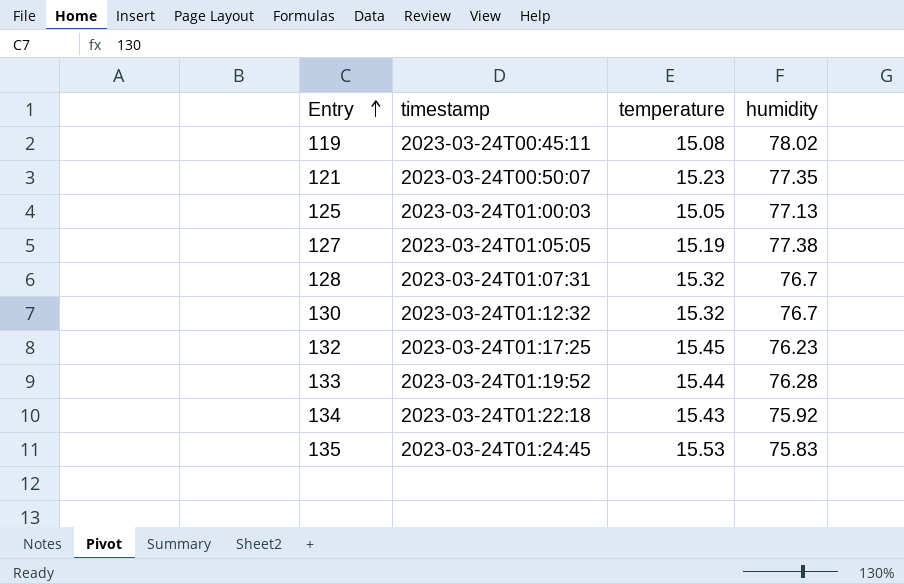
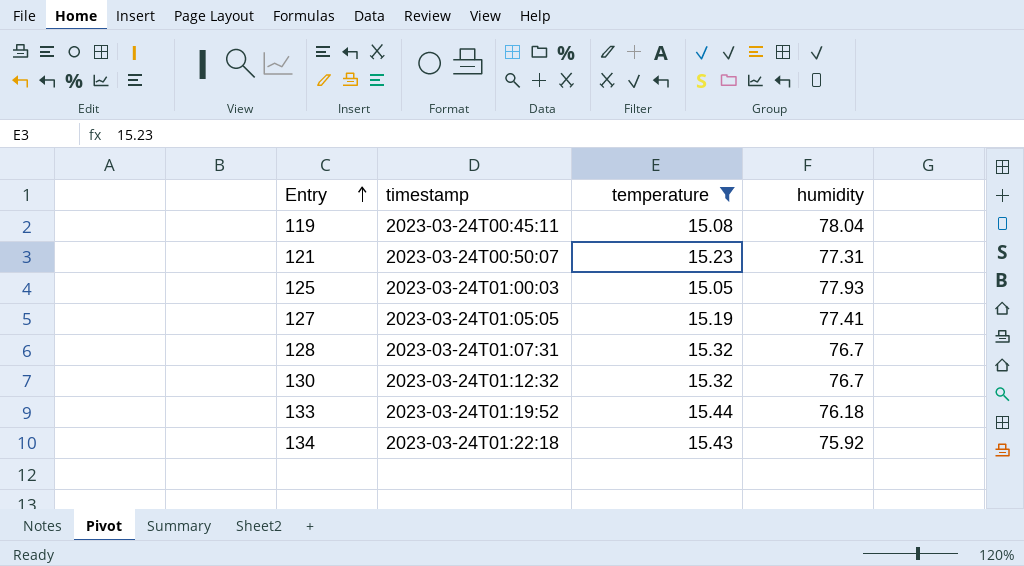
filter: none -> temperature <= 15.44
119 | humidity: 78.02 -> 78.04
121 | humidity: 77.35 -> 77.31
125 | humidity: 77.13 -> 77.93
127 | humidity: 77.38 -> 77.41
133 | humidity: 76.28 -> 76.18

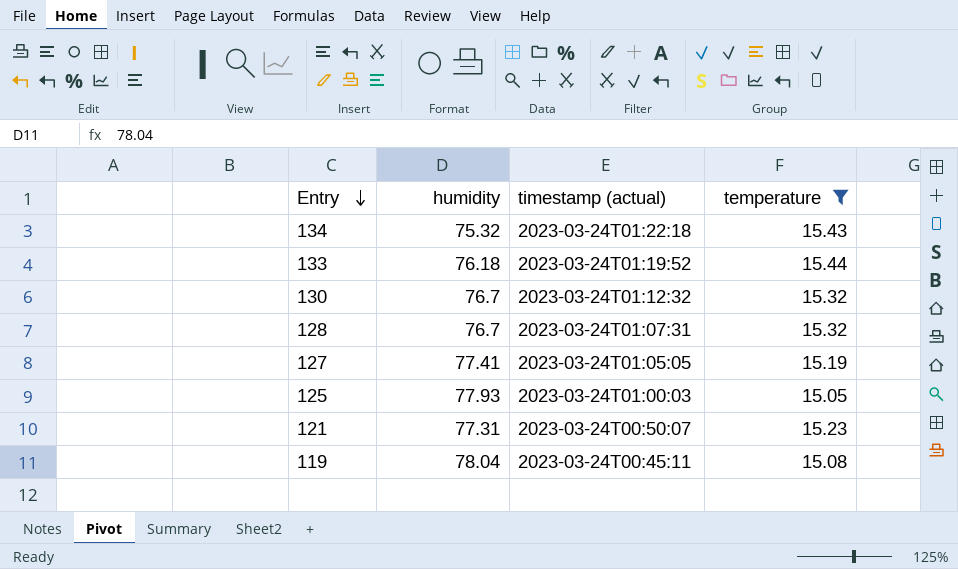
row order: Entry ascending -> Entry descending
column humidity | position: 4 -> 2
column name: timestamp -> timestamp (actual)
134 | humidity: 75.92 -> 75.32

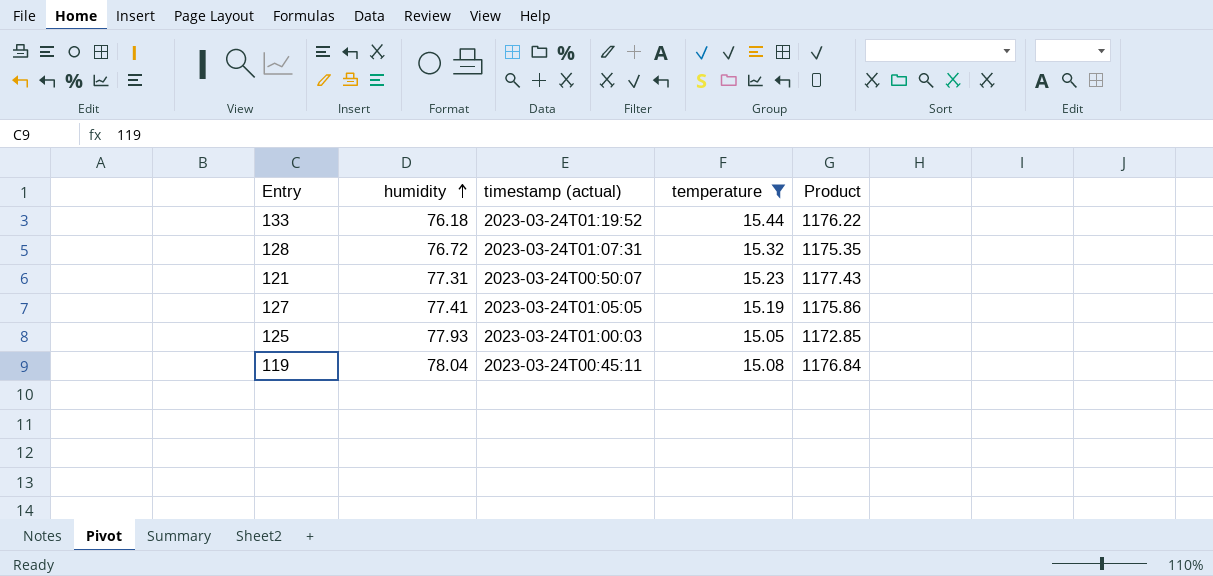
row order: Entry descending -> humidity ascending
column Product | formula: none -> [humidity] * [temperature]
row 134: 75.32 | 2023-03-24T01:22:18 | 15.43 -> none
row 130: 76.7 | 2023-03-24T01:12:32 | 15.32 -> none
128 | humidity: 76.7 -> 76.72

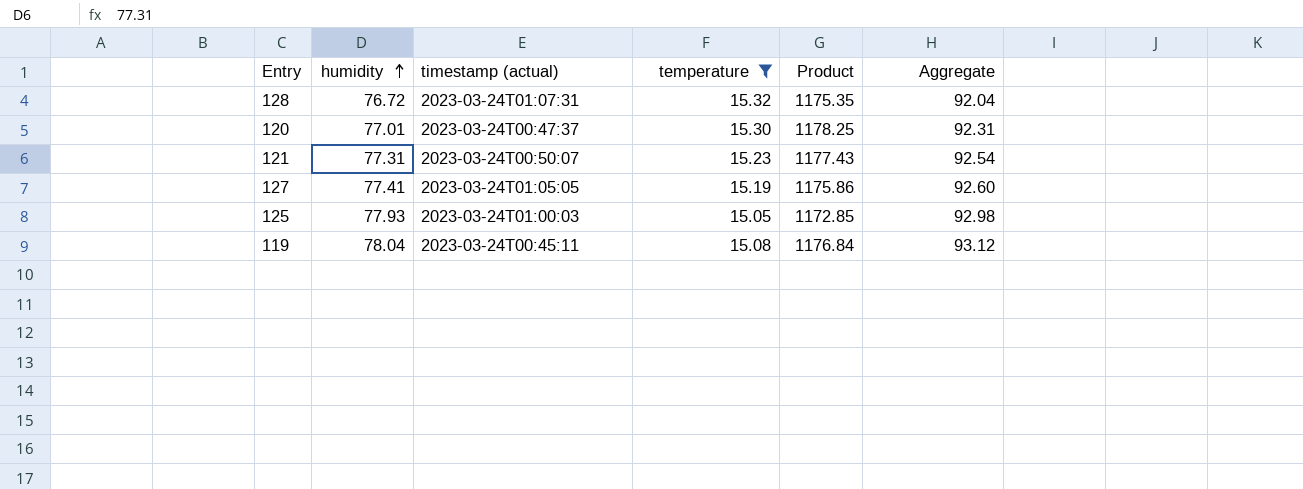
column Aggregate | formula: none -> [humidity] + [temperature]
row 133: 76.18 | 2023-03-24T01:19:52 | 15.44 | 1176.22 -> none
row 120: none -> 77.01 | 2023-03-24T00:47:37 | 15.30 | 1178.25 | 92.31

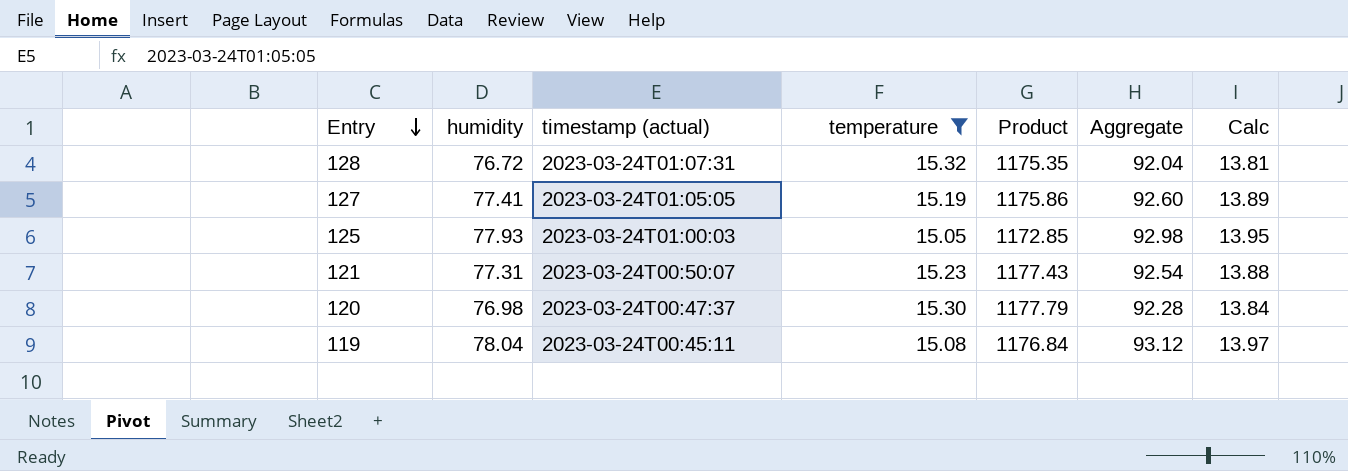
row order: humidity ascending -> Entry descending
column Calc | formula: none -> [Aggregate] * 0.15
120 | humidity: 77.01 -> 76.98
120 | Product: 1178.25 -> 1177.79
120 | Aggregate: 92.31 -> 92.28

